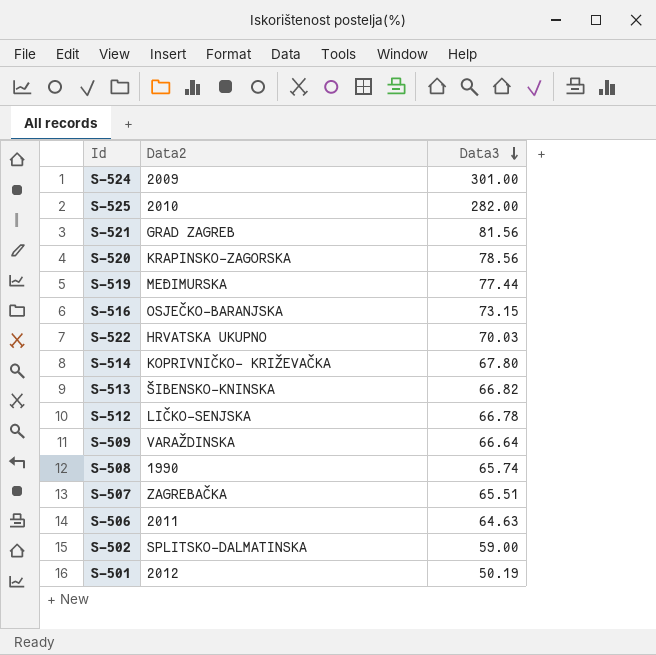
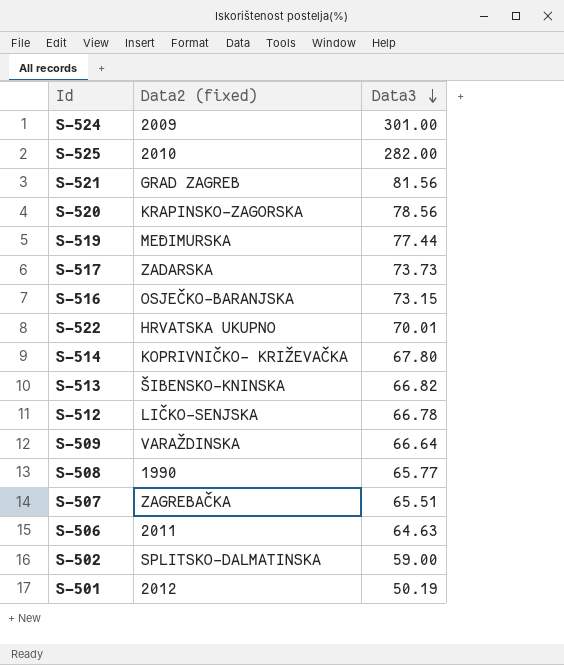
column name: Data2 -> Data2 (fixed)
row S-517: none -> ZADARSKA | 73.73
S-522 | Data3: 70.03 -> 70.01
S-508 | Data3: 65.74 -> 65.77

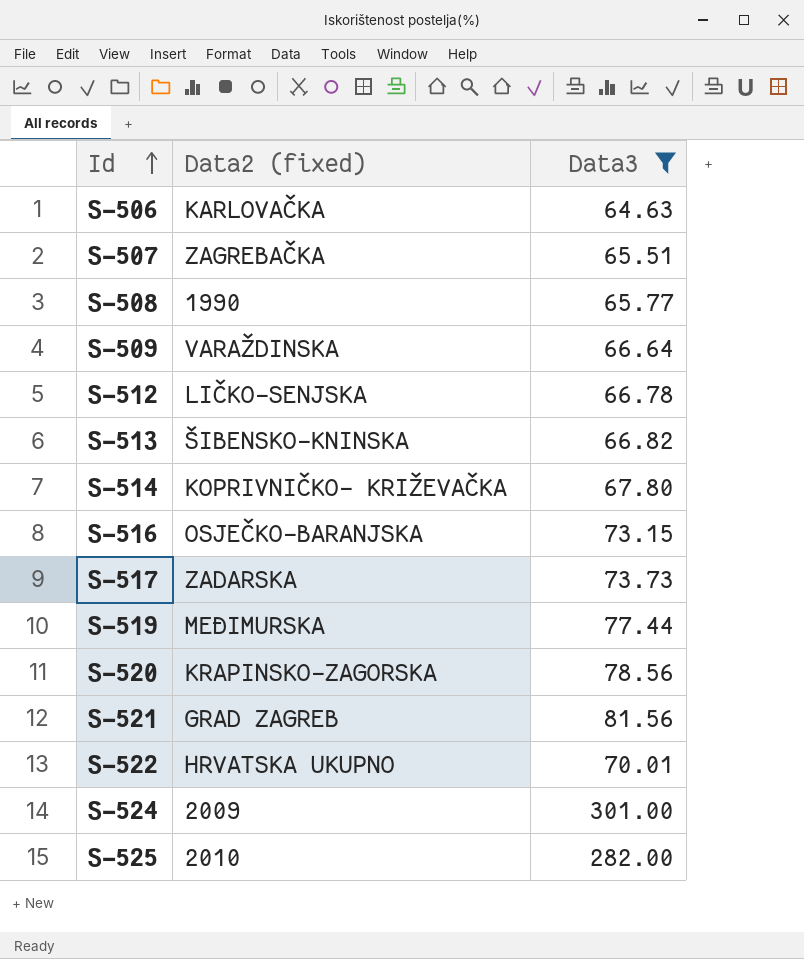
filter: none -> Data3 >= 64.63
row order: Data3 descending -> Id ascending
S-506 | Data2 (fixed): 2011 -> KARLOVAČKA

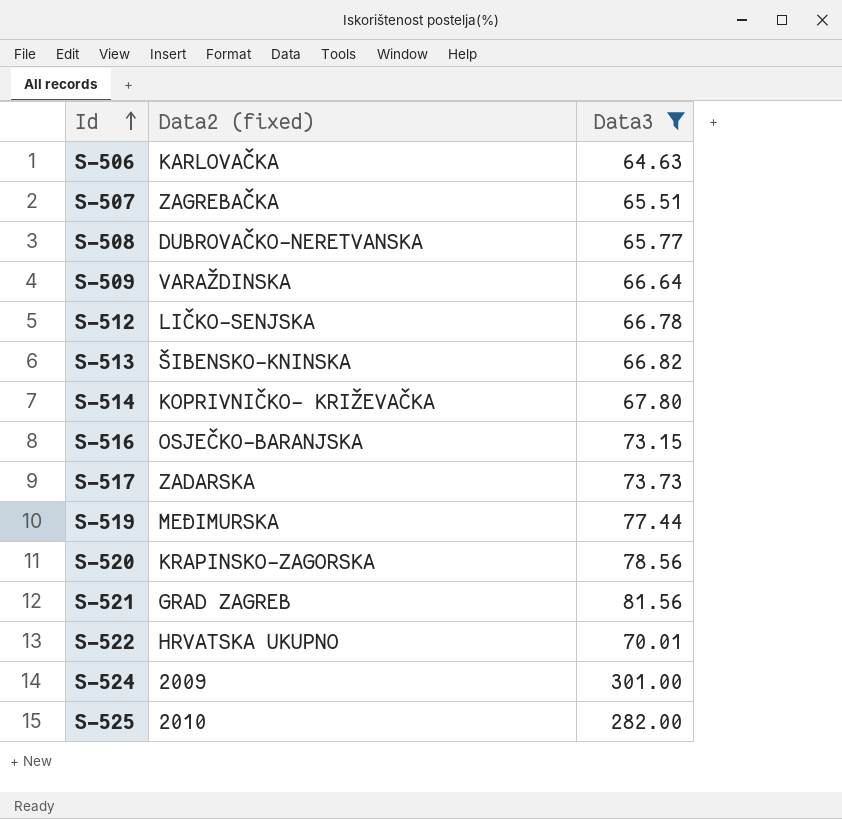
S-508 | Data2 (fixed): 1990 -> DUBROVAČKO-NERETVANSKA

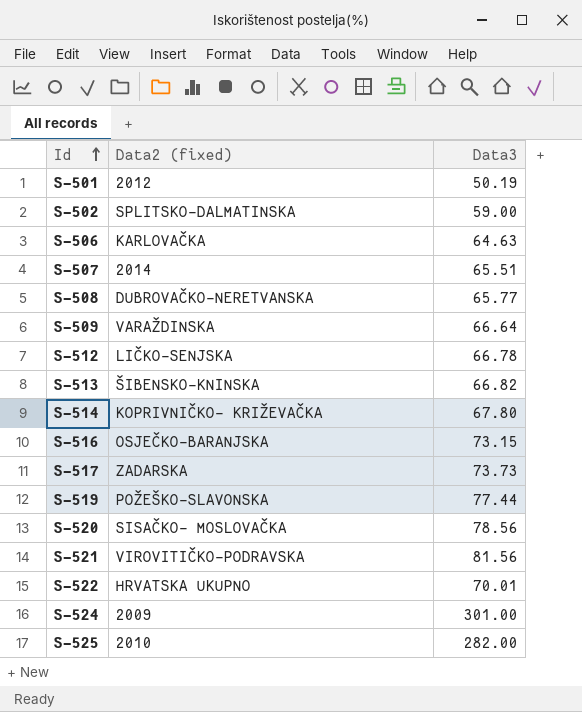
filter: Data3 >= 64.63 -> none
S-507 | Data2 (fixed): ZAGREBAČKA -> 2014
S-519 | Data2 (fixed): MEĐIMURSKA -> POŽEŠKO-SLAVONSKA
S-520 | Data2 (fixed): KRAPINSKO-ZAGORSKA -> SISAČKO- MOSLOVAČKA
S-521 | Data2 (fixed): GRAD ZAGREB -> VIROVITIČKO-PODRAVSKA

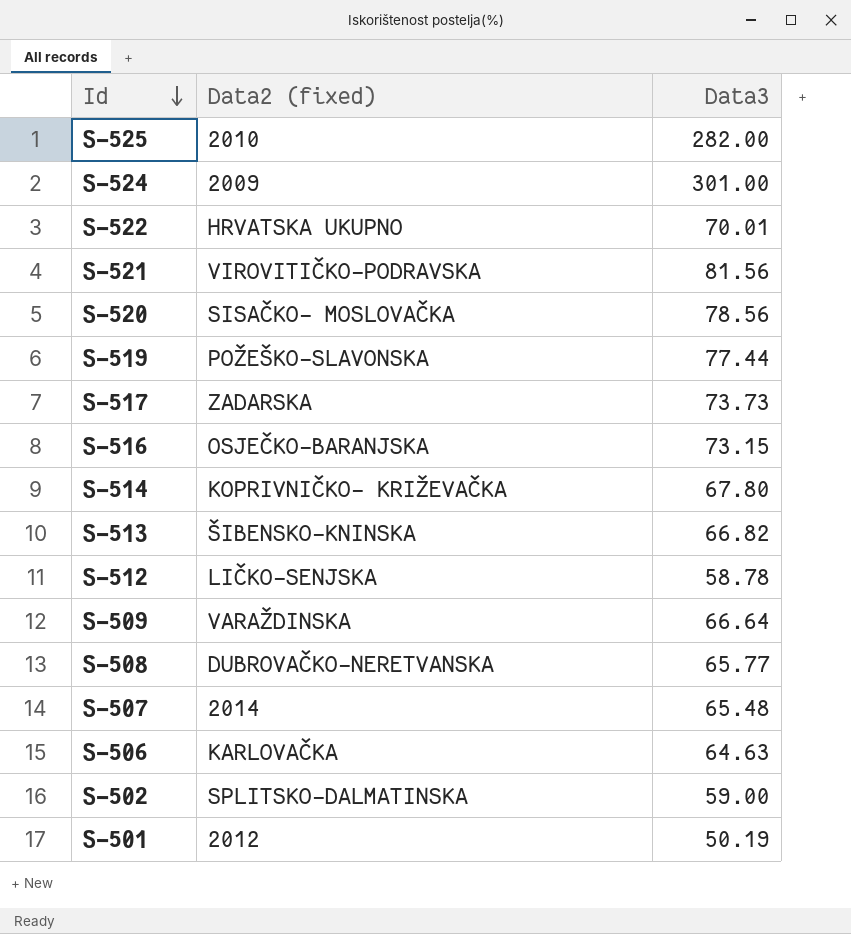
row order: Id ascending -> Id descending
S-512 | Data3: 66.78 -> 58.78
S-507 | Data3: 65.51 -> 65.48

